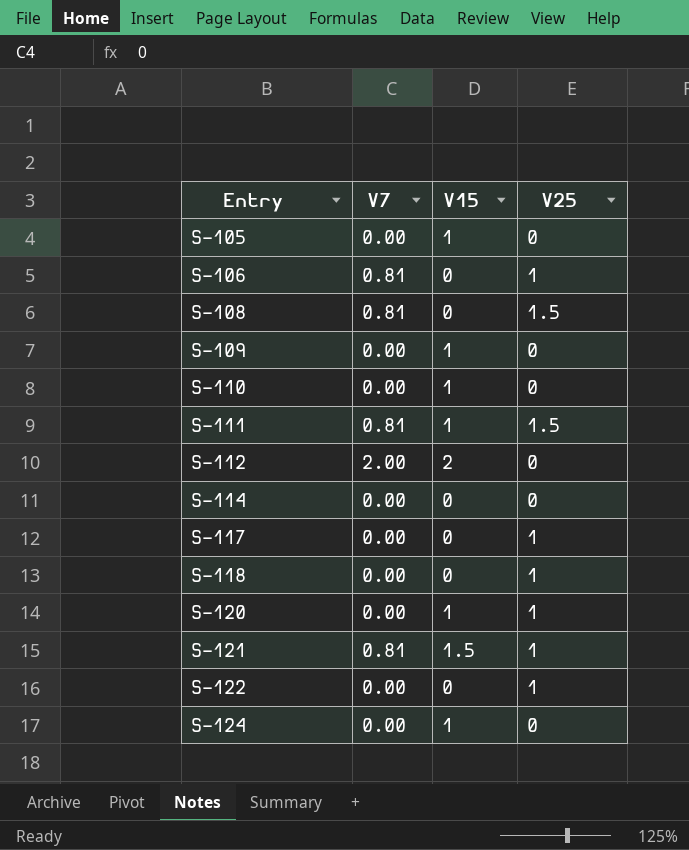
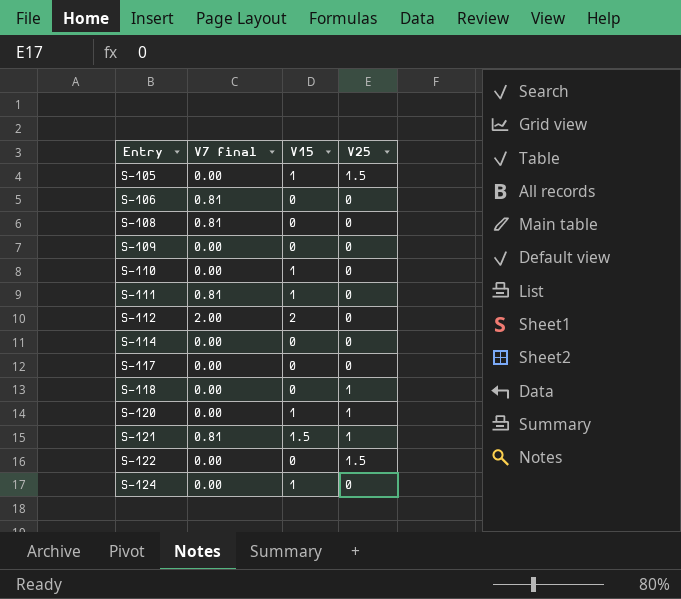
column name: V7 -> V7 final
S-105 | V25: 0 -> 1.5
S-106 | V25: 1 -> 0
S-108 | V25: 1.5 -> 0
S-109 | V15: 1 -> 0
S-111 | V25: 1.5 -> 0
S-117 | V25: 1 -> 0
S-122 | V25: 1 -> 1.5

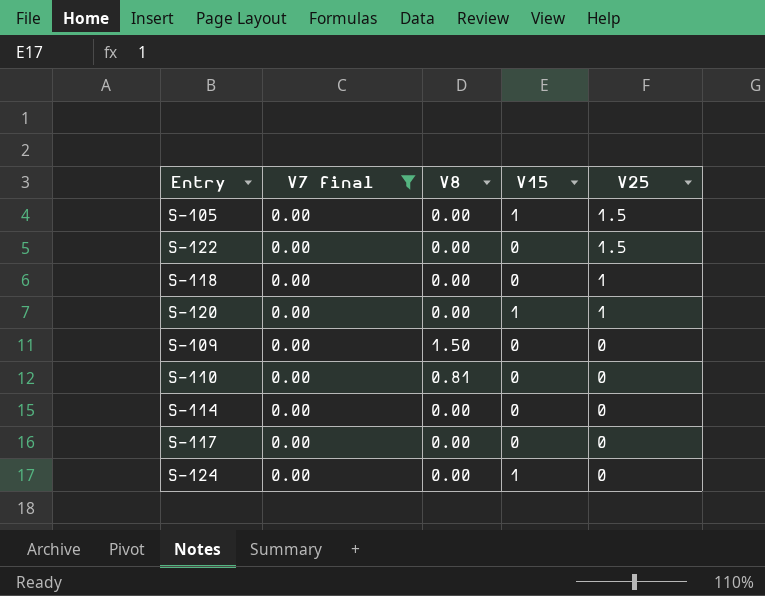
filter: none -> V7 final = 0.00
row order: Entry ascending -> V25 descending
column V8 | position: none -> 3
S-110 | V15: 1 -> 0

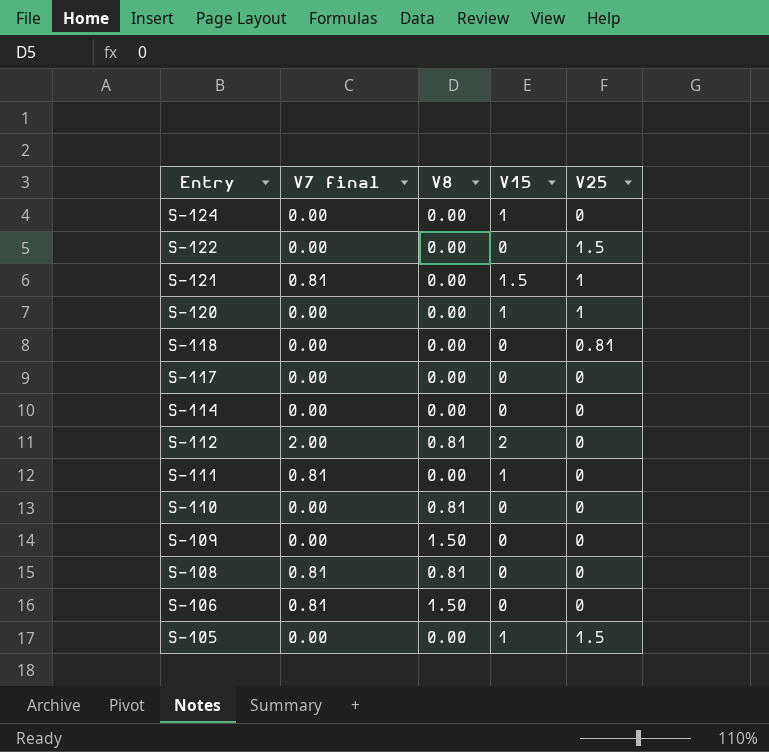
filter: V7 final = 0.00 -> none
row order: V25 descending -> Entry descending
S-118 | V25: 1 -> 0.81

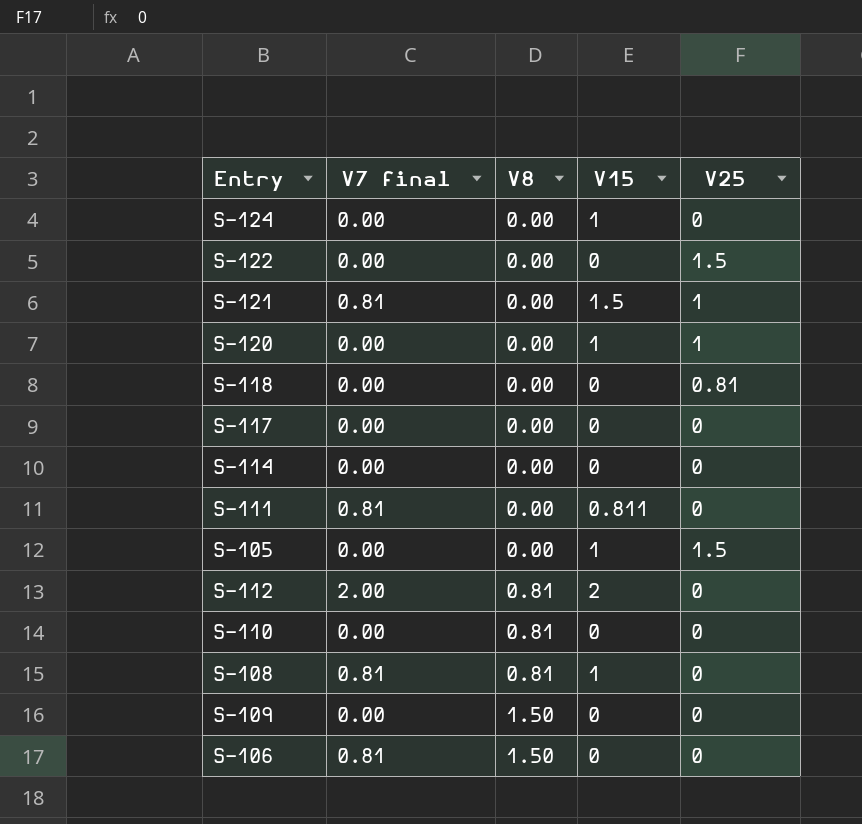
row order: Entry descending -> V8 ascending
S-111 | V15: 1 -> 0.811
S-108 | V15: 0 -> 1

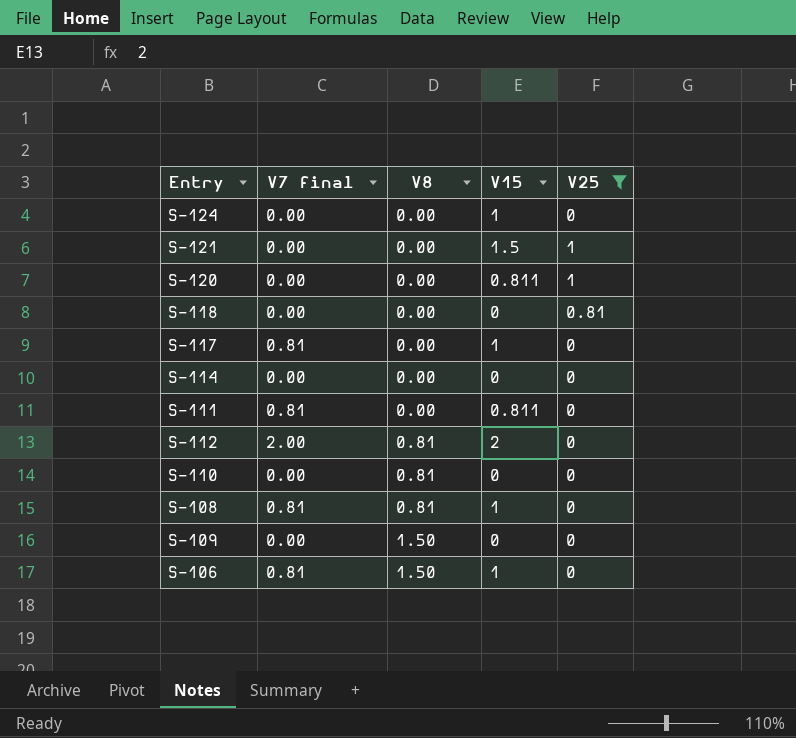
filter: none -> V25 != 1.5
S-121 | V7 final: 0.81 -> 0.00
S-120 | V15: 1 -> 0.811
S-117 | V7 final: 0.00 -> 0.81
S-117 | V15: 0 -> 1
S-106 | V15: 0 -> 1

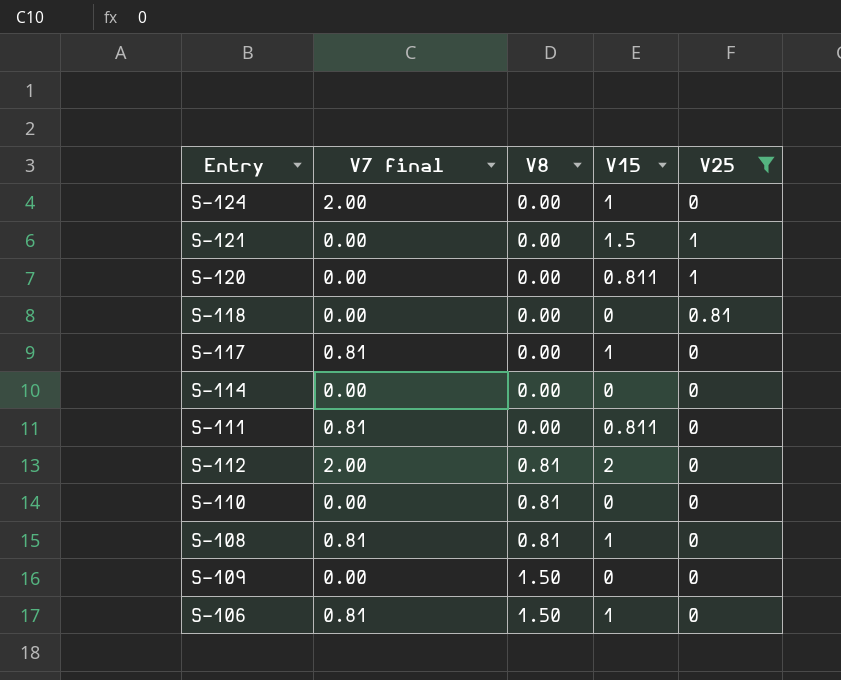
S-124 | V7 final: 0.00 -> 2.00

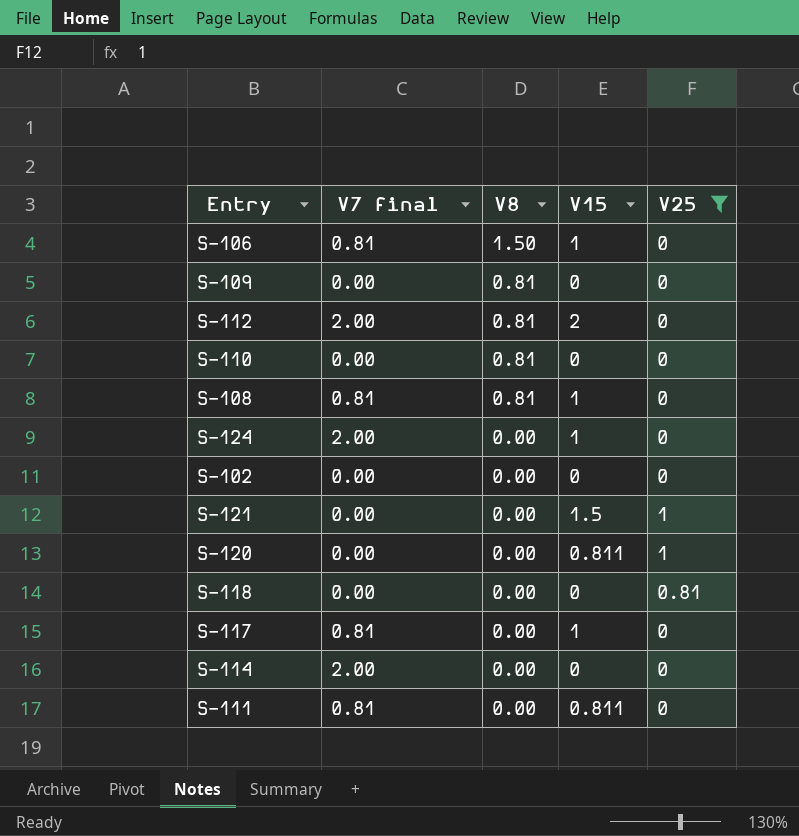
row order: V8 ascending -> V8 descending
S-109 | V8: 1.50 -> 0.81
row S-102: none -> 0.00 | 0.00 | 0 | 0
S-114 | V7 final: 0.00 -> 2.00

